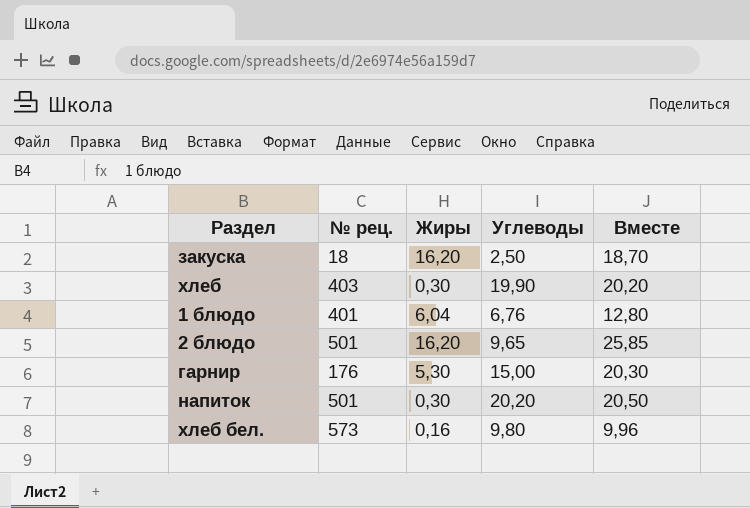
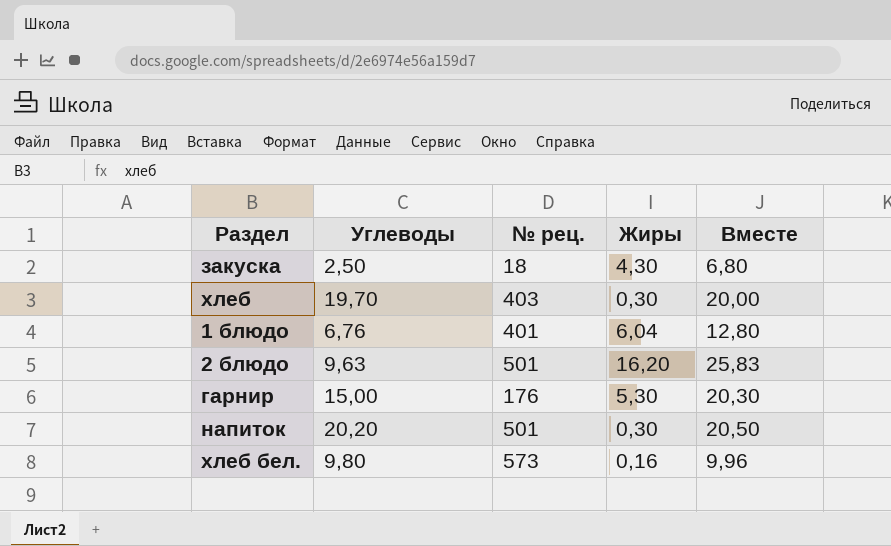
column Углеводы | position: 4 -> 2
закуска | Жиры: 16,20 -> 4,30
закуска | Вместе: 18,70 -> 6,80
хлеб | Углеводы: 19,90 -> 19,70
хлеб | Вместе: 20,20 -> 20,00
2 блюдо | Углеводы: 9,65 -> 9,63
2 блюдо | Вместе: 25,85 -> 25,83

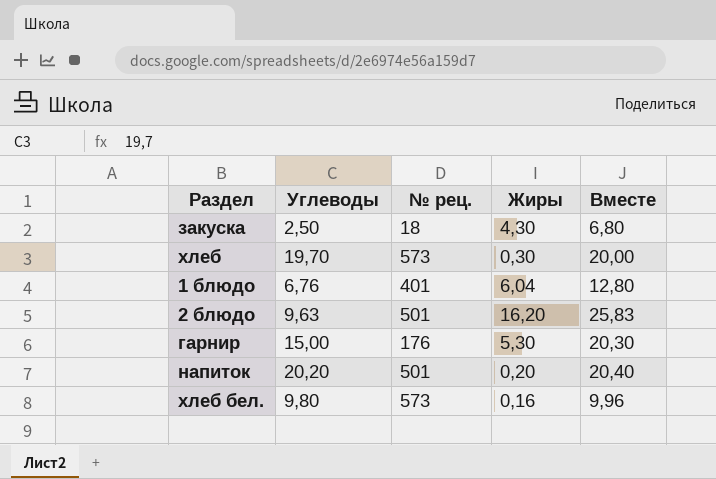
хлеб | № рец.: 403 -> 573
напиток | Жиры: 0,30 -> 0,20
напиток | Вместе: 20,50 -> 20,40

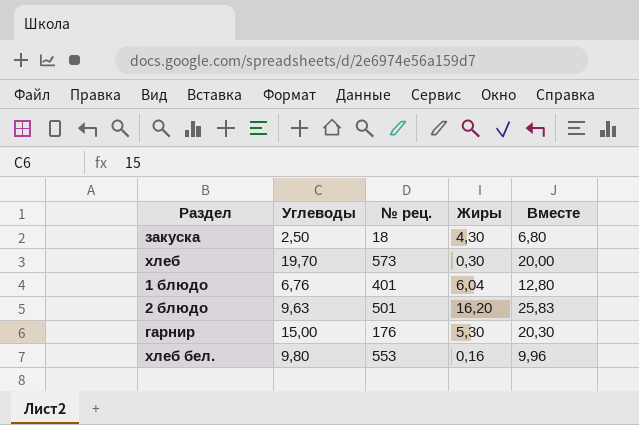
row напиток: 20,20 | 501 | 0,20 | 20,40 -> none
хлеб бел. | № рец.: 573 -> 553

